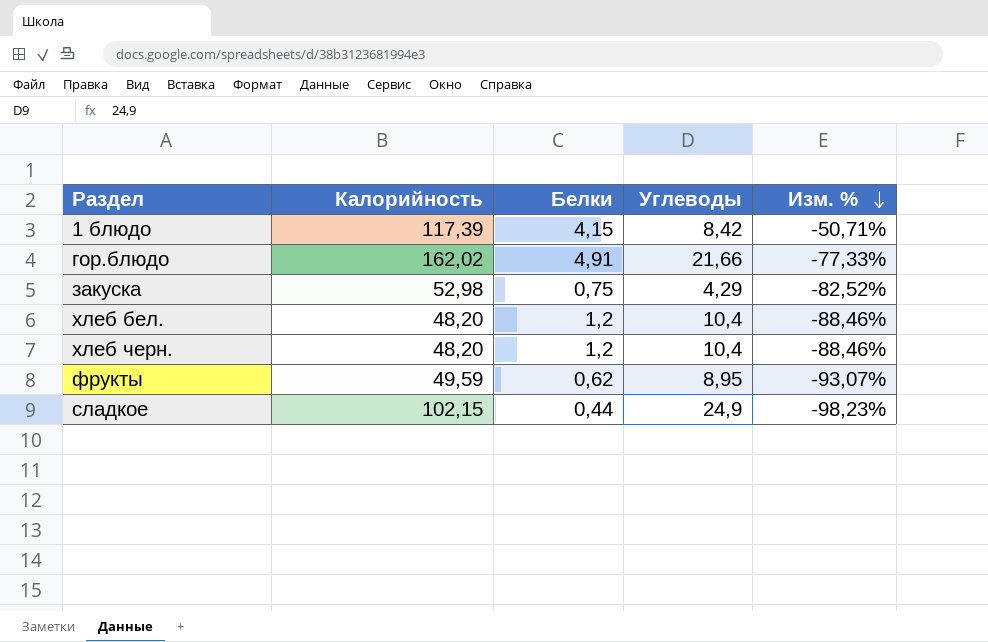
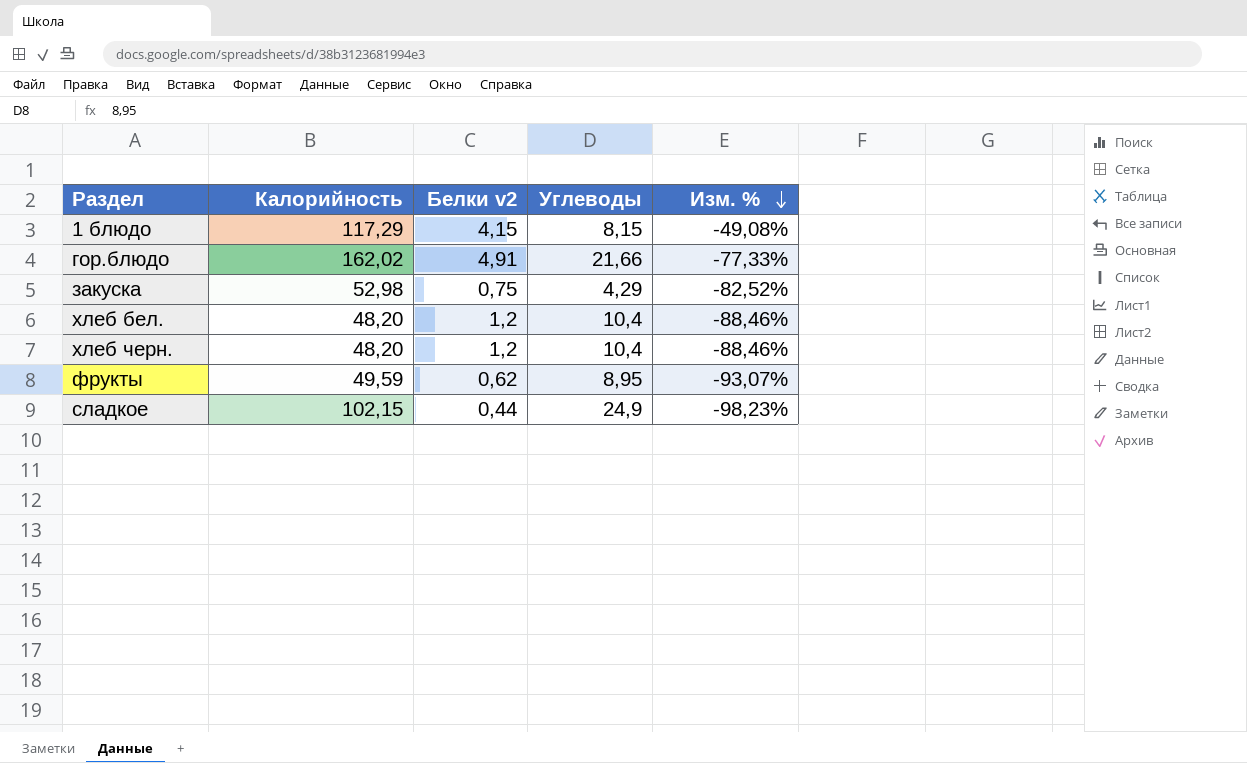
column name: Белки -> Белки v2
1 блюдо | Калорийность: 117,39 -> 117,29
1 блюдо | Углеводы: 8,42 -> 8,15
1 блюдо | Изм. %: -50,71% -> -49,08%

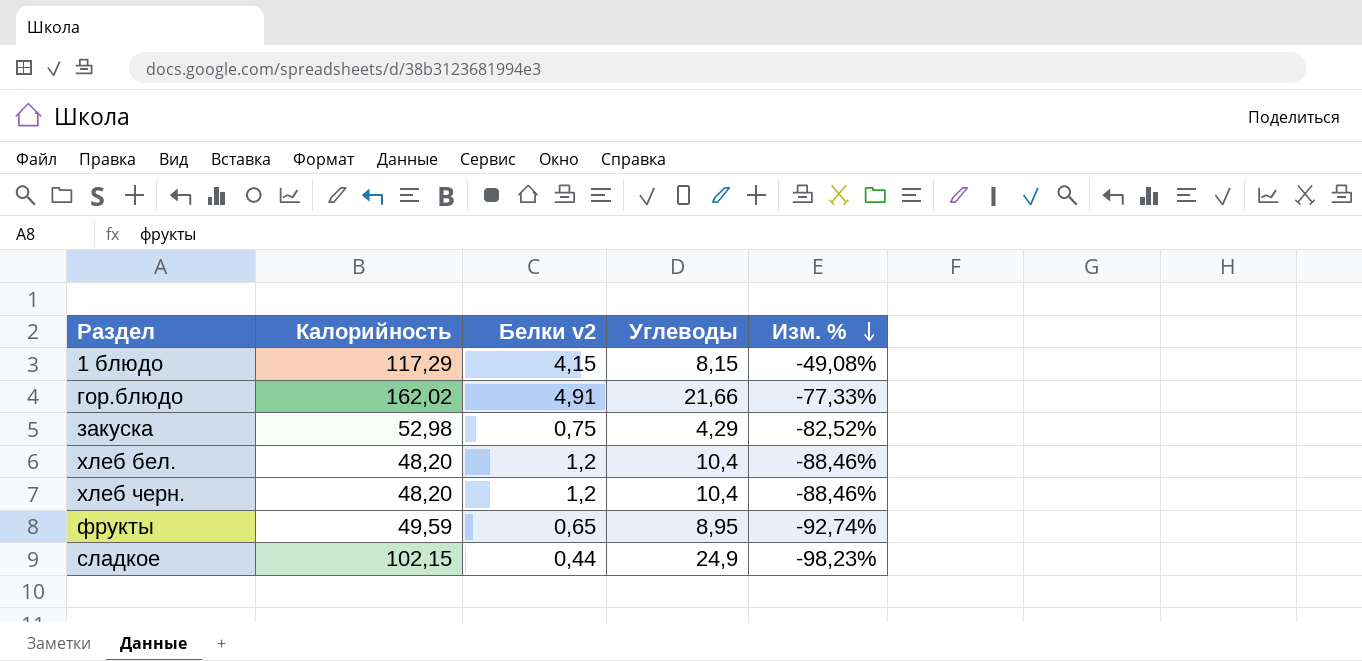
фрукты | Белки v2: 0,62 -> 0,65
фрукты | Изм. %: -93,07% -> -92,74%

